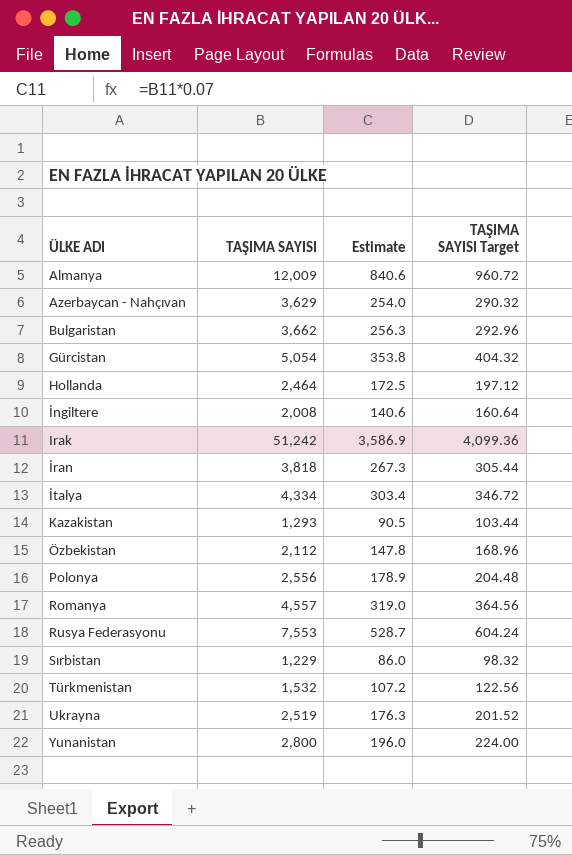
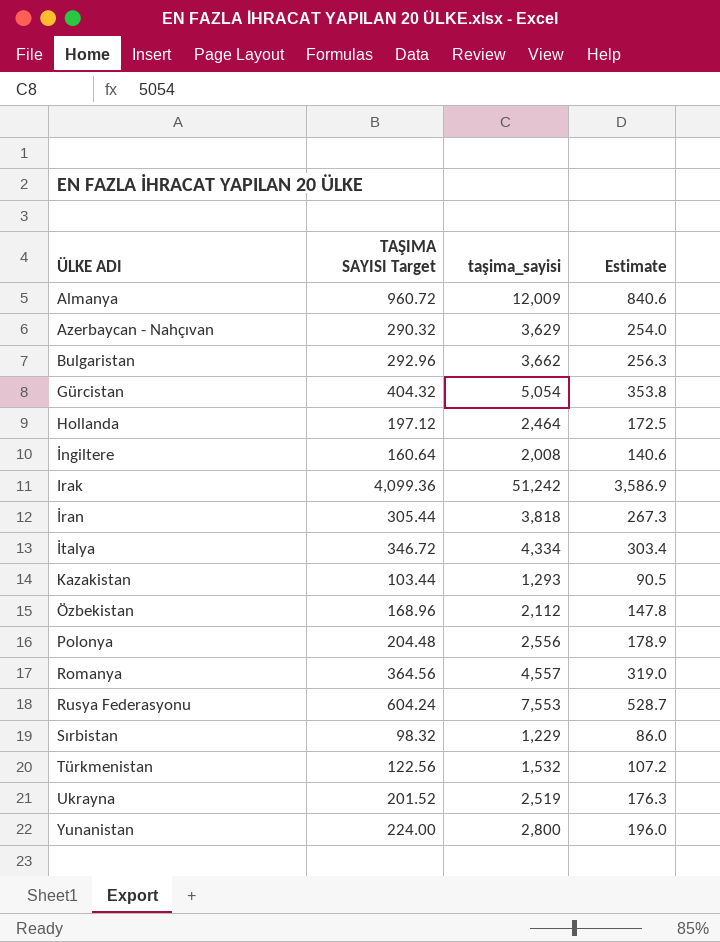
column TAŞIMA SAYISI Target | position: 4 -> 2
column name: TAŞIMA SAYISI -> taşima_sayisi

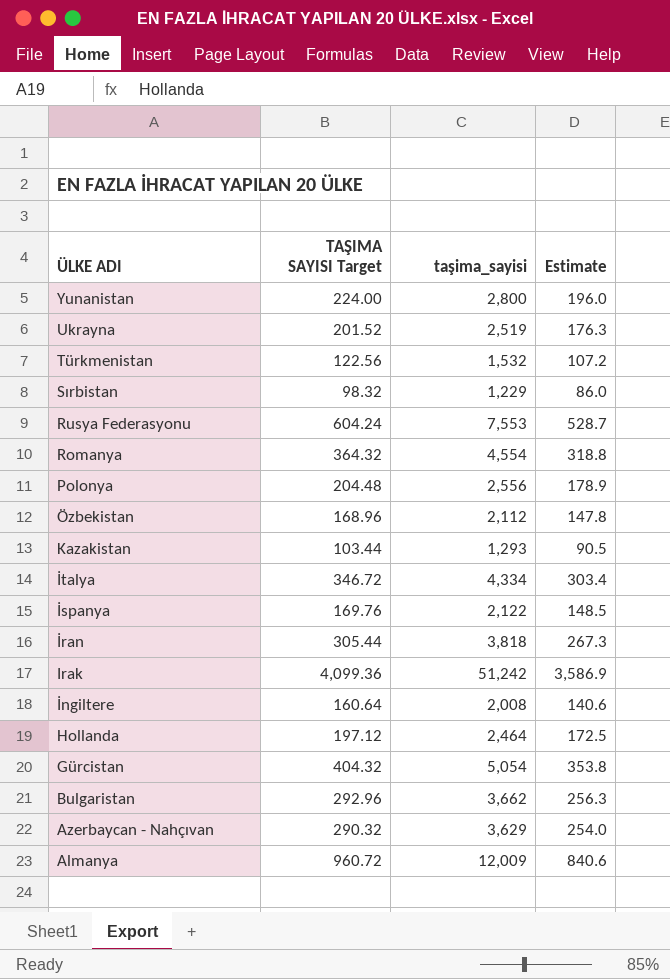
row order: ÜLKE ADI ascending -> ÜLKE ADI descending
Romanya | TAŞIMA SAYISI Target: 364.56 -> 364.32
Romanya | taşima_sayisi: 4,557 -> 4,554
Romanya | Estimate: 319.0 -> 318.8
row İspanya: none -> 169.76 | 2,122 | 148.5

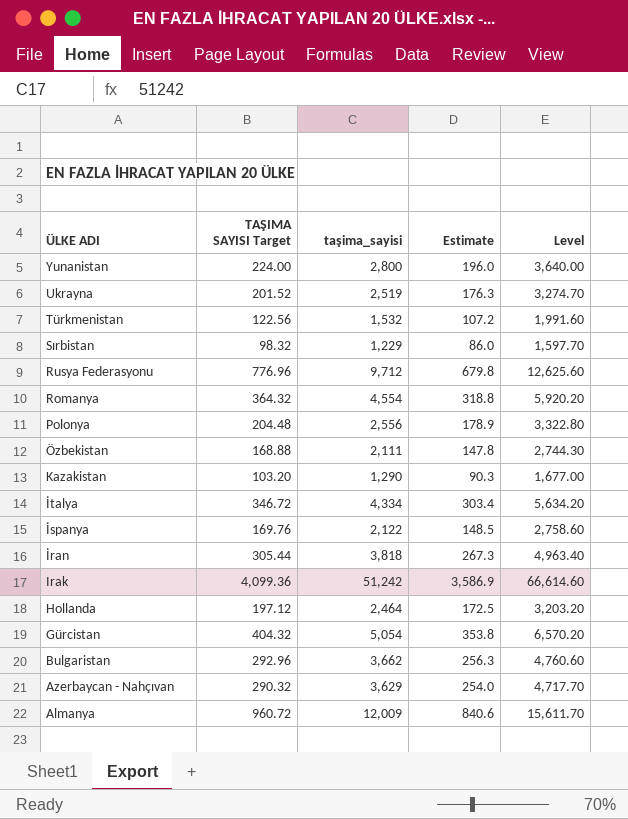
column Level | formula: none -> [taşima_sayisi] * 1.3
row İngiltere: 160.64 | 2,008 | 140.6 -> none
Rusya Federasyonu | TAŞIMA SAYISI Target: 604.24 -> 776.96
Rusya Federasyonu | taşima_sayisi: 7,553 -> 9,712
Rusya Federasyonu | Estimate: 528.7 -> 679.8
Özbekistan | TAŞIMA SAYISI Target: 168.96 -> 168.88
Özbekistan | taşima_sayisi: 2,112 -> 2,111
Kazakistan | TAŞIMA SAYISI Target: 103.44 -> 103.20
Kazakistan | taşima_sayisi: 1,293 -> 1,290
Kazakistan | Estimate: 90.5 -> 90.3

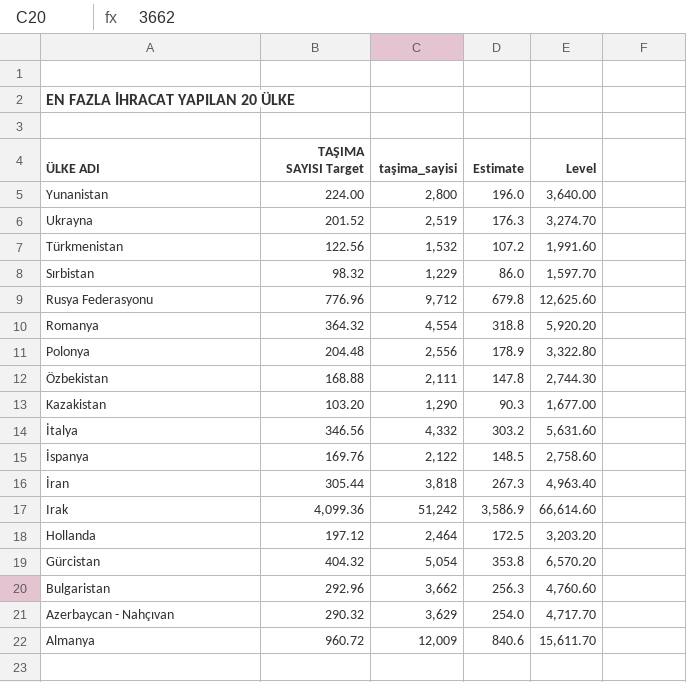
İtalya | TAŞIMA SAYISI Target: 346.72 -> 346.56
İtalya | taşima_sayisi: 4,334 -> 4,332
İtalya | Estimate: 303.4 -> 303.2
İtalya | Level: 5,634.20 -> 5,631.60

